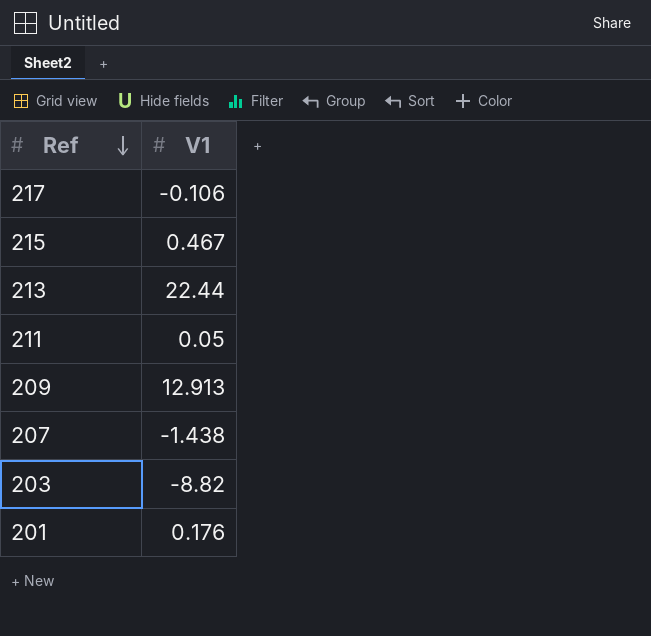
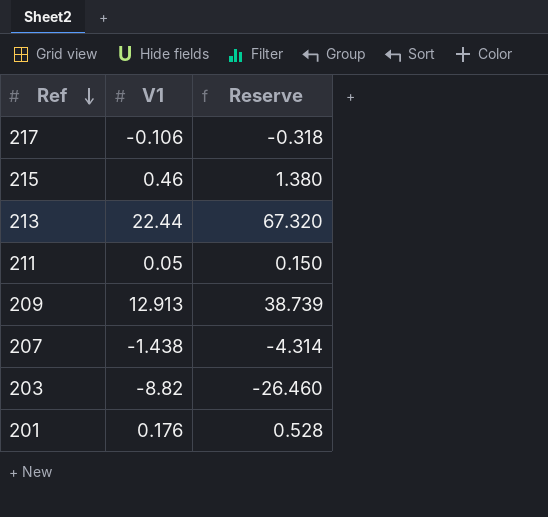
column Reserve | formula: none -> [V1] * 3
215 | V1: 0.467 -> 0.46

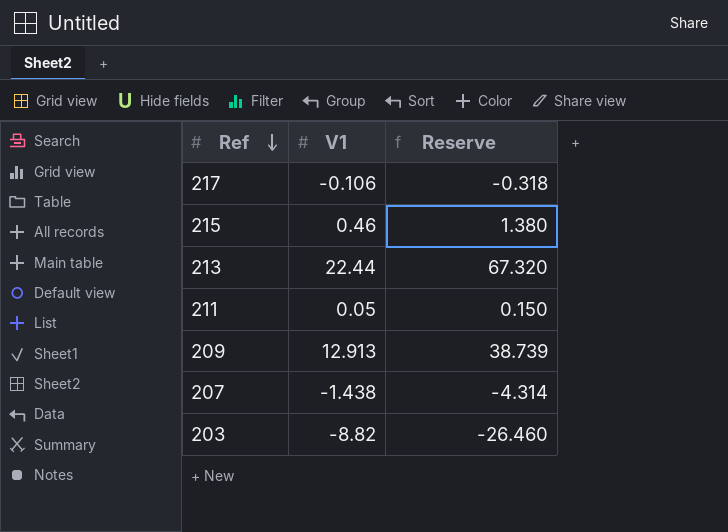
row 201: 0.176 | 0.528 -> none

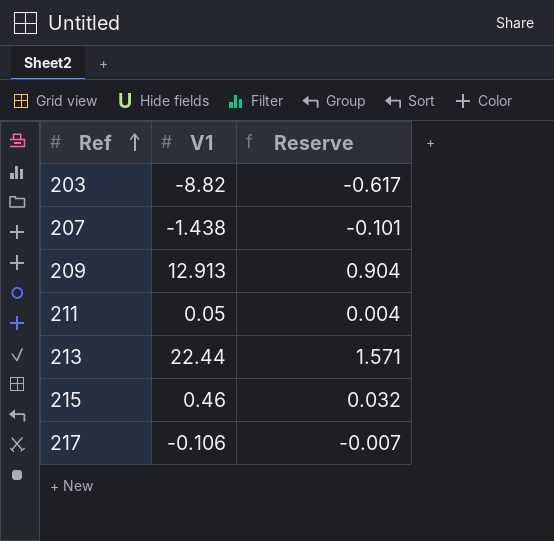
row order: Ref descending -> Ref ascending
column Reserve | formula: [V1] * 3 -> [V1] * 0.07

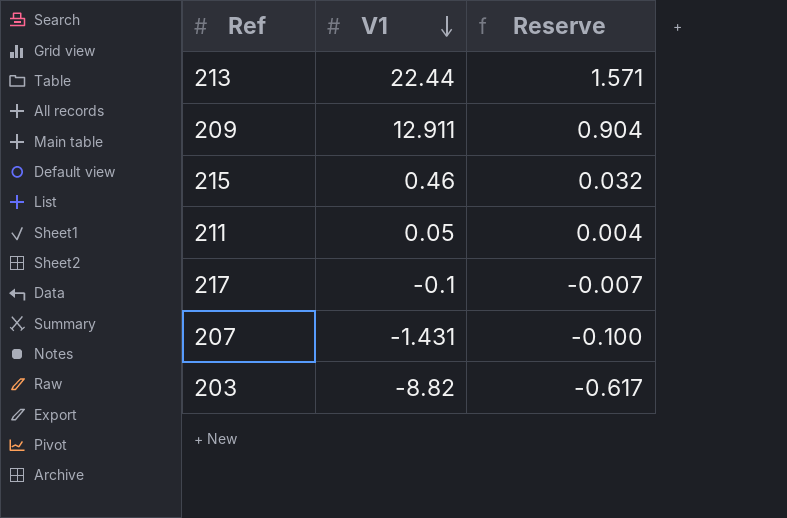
row order: Ref ascending -> V1 descending
209 | V1: 12.913 -> 12.911
217 | V1: -0.106 -> -0.1
207 | V1: -1.438 -> -1.431
207 | Reserve: -0.101 -> -0.100

